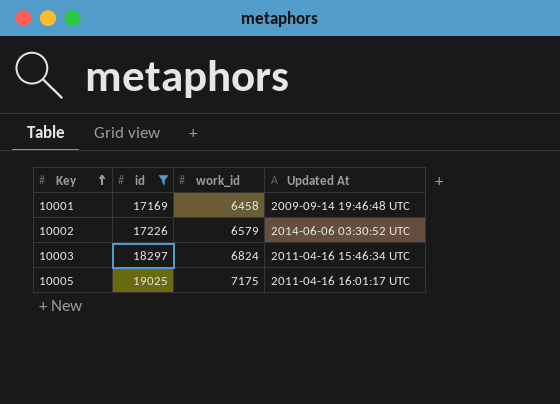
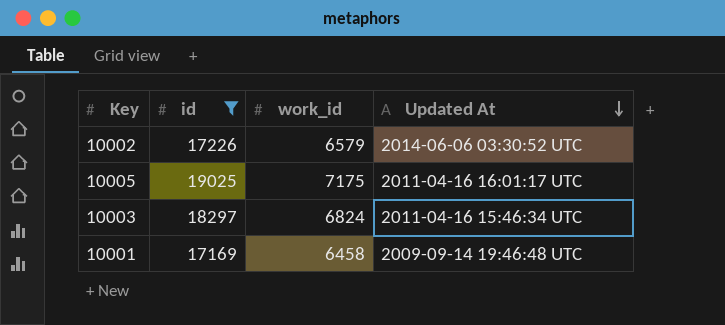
row order: Key ascending -> Updated At descending

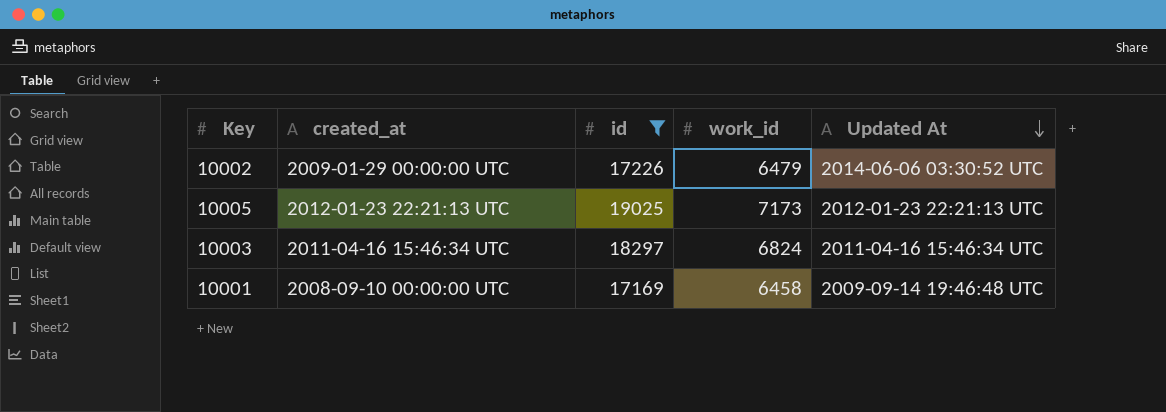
column created_at | position: none -> 2
10002 | work_id: 6579 -> 6479
10005 | work_id: 7175 -> 7173
10005 | Updated At: 2011-04-16 16:01:17 UTC -> 2012-01-23 22:21:13 UTC

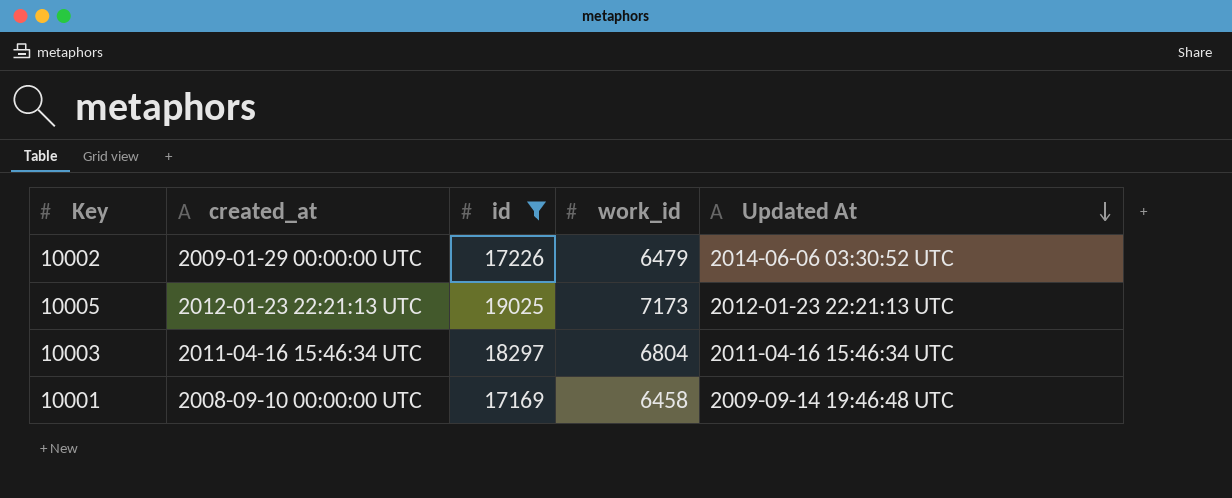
10003 | work_id: 6824 -> 6804

